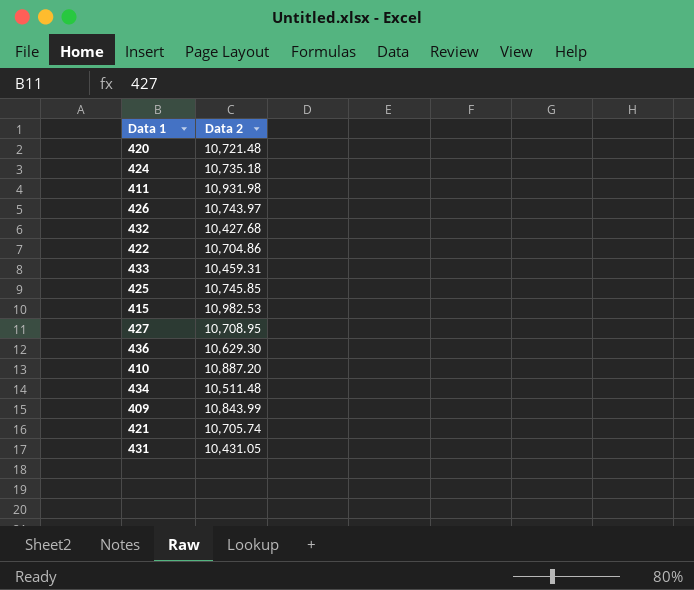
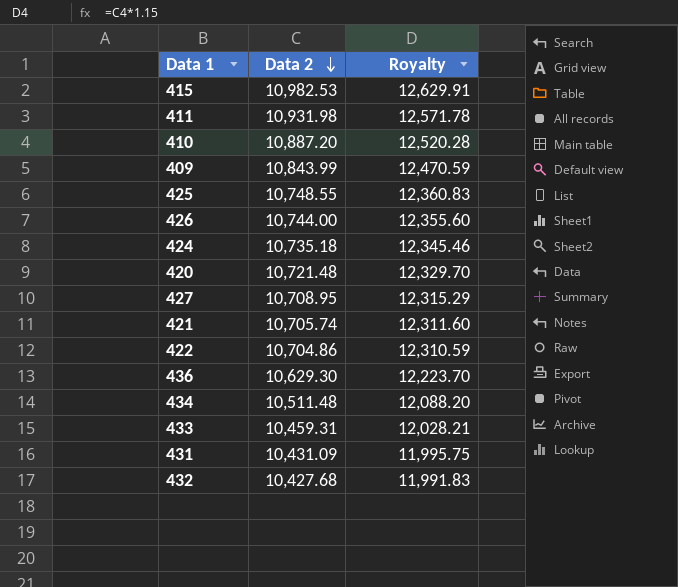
row order: none -> Data 2 descending
column Royalty | formula: none -> [Data 2] * 1.15
425 | Data 2: 10,745.85 -> 10,748.55
426 | Data 2: 10,743.97 -> 10,744.00
431 | Data 2: 10,431.05 -> 10,431.09

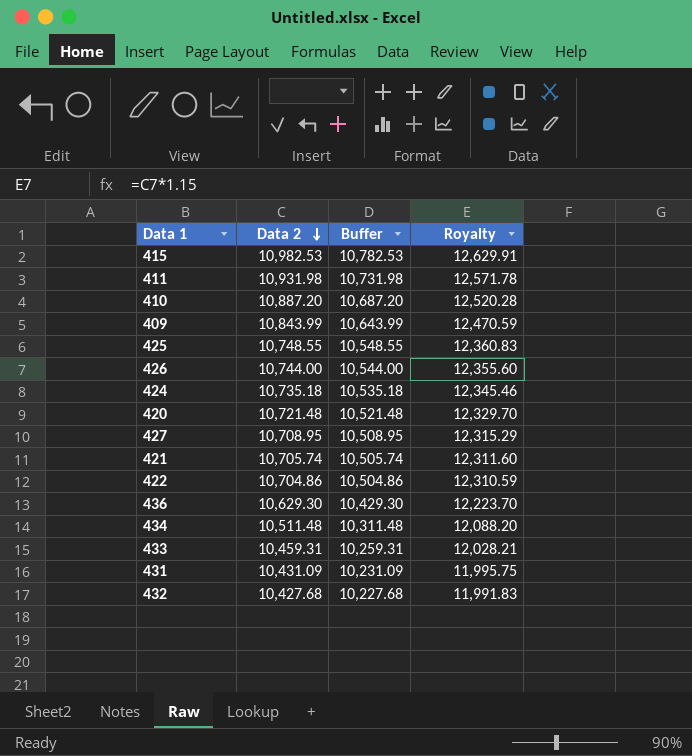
column Buffer | formula: none -> [Data 2] - 200

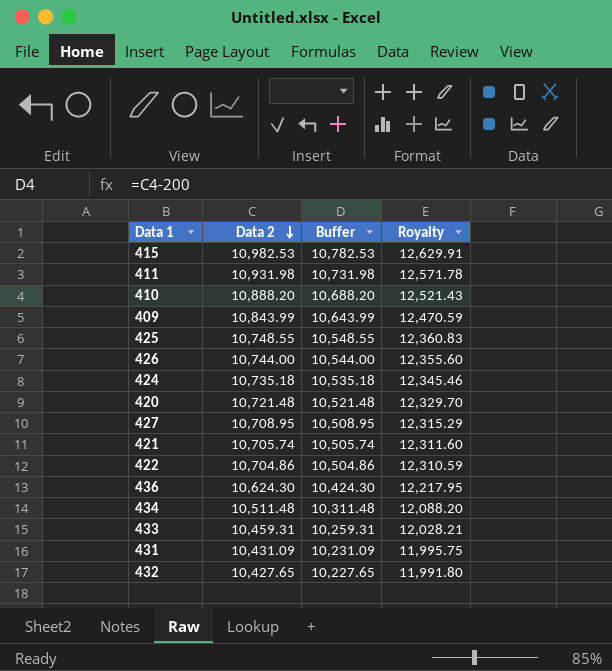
410 | Data 2: 10,887.20 -> 10,888.20
410 | Buffer: 10,687.20 -> 10,688.20
410 | Royalty: 12,520.28 -> 12,521.43
436 | Data 2: 10,629.30 -> 10,624.30
436 | Buffer: 10,429.30 -> 10,424.30
436 | Royalty: 12,223.70 -> 12,217.95
432 | Data 2: 10,427.68 -> 10,427.65
432 | Buffer: 10,227.68 -> 10,227.65
432 | Royalty: 11,991.83 -> 11,991.80

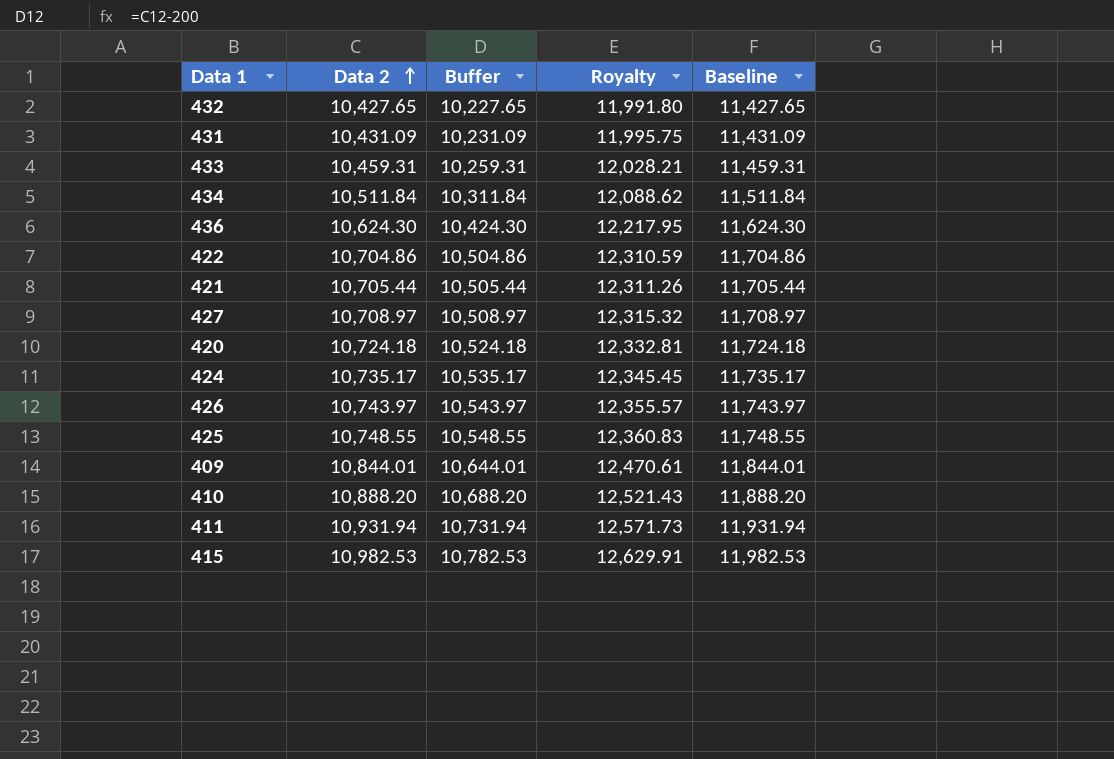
row order: Data 2 descending -> Data 2 ascending
column Baseline | formula: none -> [Data 2] + 1000
434 | Data 2: 10,511.48 -> 10,511.84
434 | Buffer: 10,311.48 -> 10,311.84
434 | Royalty: 12,088.20 -> 12,088.62
421 | Data 2: 10,705.74 -> 10,705.44
421 | Buffer: 10,505.74 -> 10,505.44
421 | Royalty: 12,311.60 -> 12,311.26
427 | Data 2: 10,708.95 -> 10,708.97
427 | Buffer: 10,508.95 -> 10,508.97
427 | Royalty: 12,315.29 -> 12,315.32
420 | Data 2: 10,721.48 -> 10,724.18
420 | Buffer: 10,521.48 -> 10,524.18
420 | Royalty: 12,329.70 -> 12,332.81
424 | Data 2: 10,735.18 -> 10,735.17
424 | Buffer: 10,535.18 -> 10,535.17
424 | Royalty: 12,345.46 -> 12,345.45
426 | Data 2: 10,744.00 -> 10,743.97
426 | Buffer: 10,544.00 -> 10,543.97
426 | Royalty: 12,355.60 -> 12,355.57
409 | Data 2: 10,843.99 -> 10,844.01
409 | Buffer: 10,643.99 -> 10,644.01
409 | Royalty: 12,470.59 -> 12,470.61
411 | Data 2: 10,931.98 -> 10,931.94
411 | Buffer: 10,731.98 -> 10,731.94
411 | Royalty: 12,571.78 -> 12,571.73

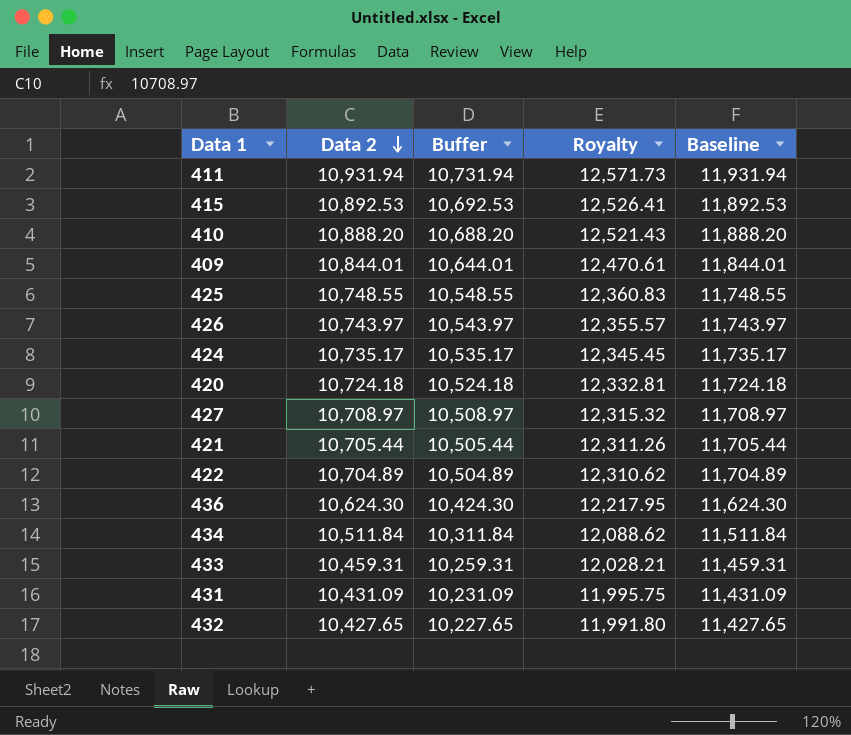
row order: Data 2 ascending -> Data 2 descending
415 | Data 2: 10,982.53 -> 10,892.53
415 | Buffer: 10,782.53 -> 10,692.53
415 | Royalty: 12,629.91 -> 12,526.41
415 | Baseline: 11,982.53 -> 11,892.53
422 | Data 2: 10,704.86 -> 10,704.89
422 | Buffer: 10,504.86 -> 10,504.89
422 | Royalty: 12,310.59 -> 12,310.62
422 | Baseline: 11,704.86 -> 11,704.89

